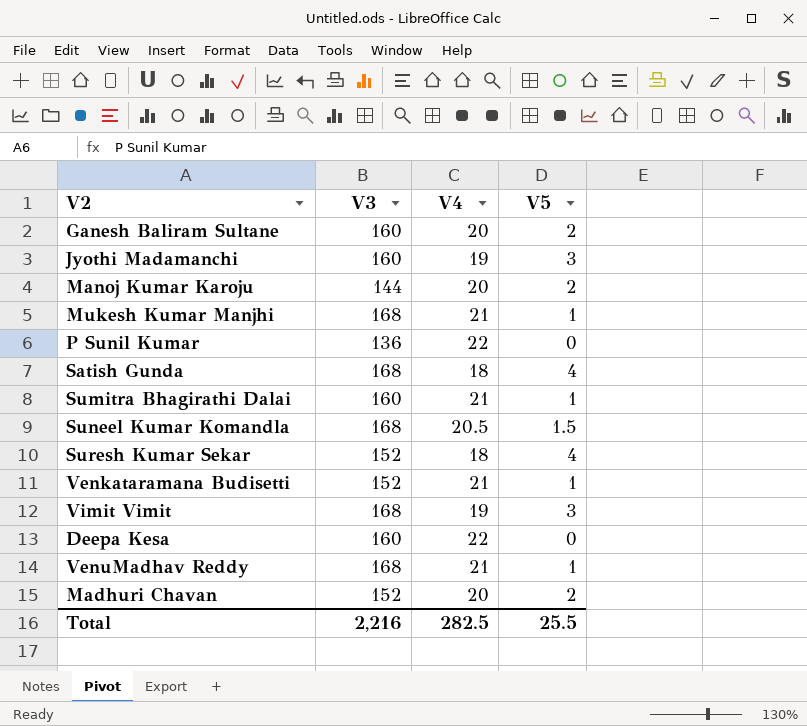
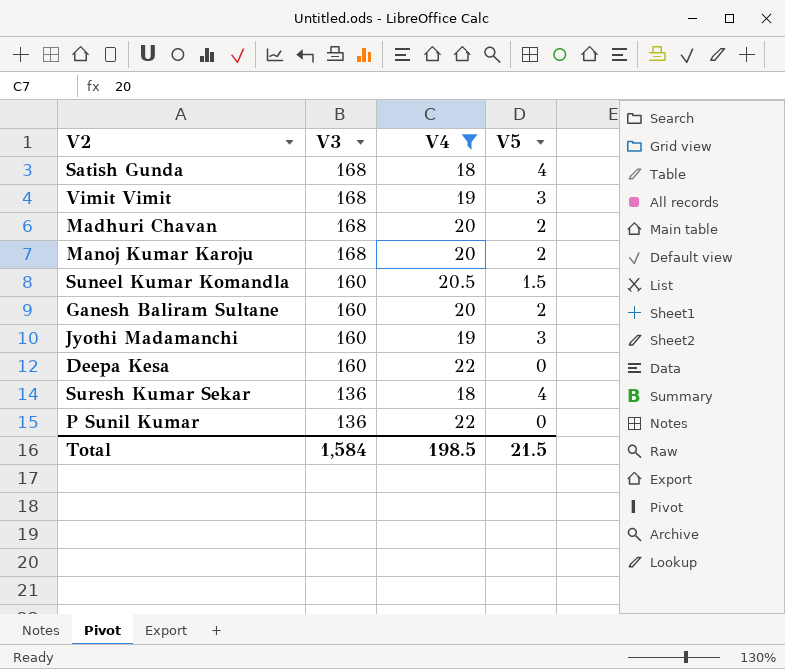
filter: none -> V4 != 21
row order: none -> V3 descending
Madhuri Chavan | V3: 152 -> 168
Manoj Kumar Karoju | V3: 144 -> 168
Suneel Kumar Komandla | V3: 168 -> 160
Suresh Kumar Sekar | V3: 152 -> 136
Total | V3: 2,216 -> 1,584
Total | V4: 282.5 -> 198.5
Total | V5: 25.5 -> 21.5

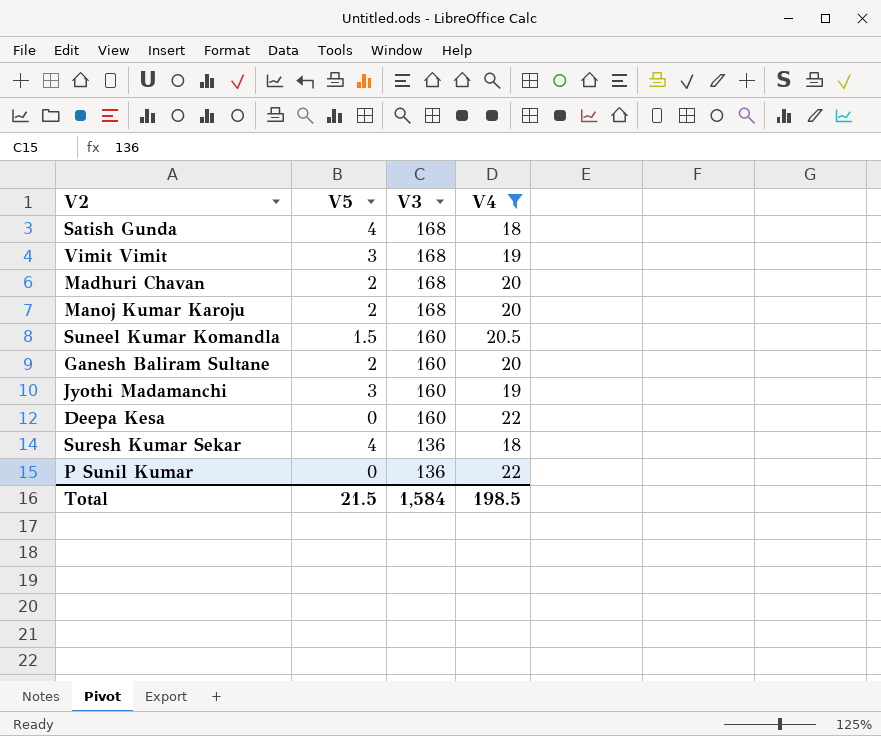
column V5 | position: 4 -> 2

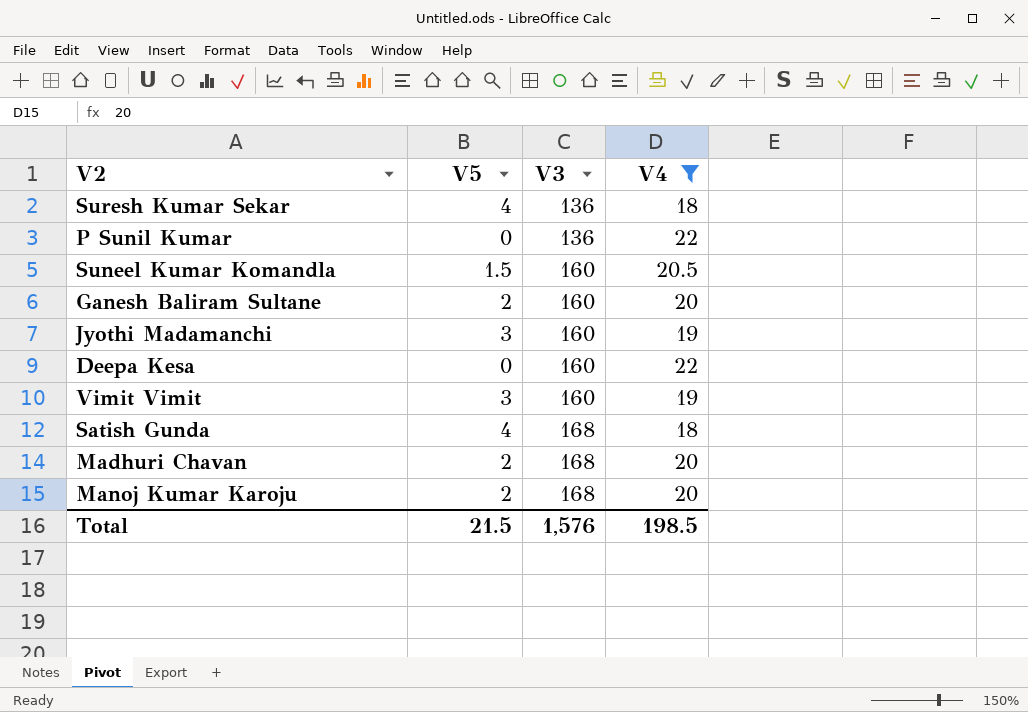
row order: V3 descending -> V3 ascending
Vimit Vimit | V3: 168 -> 160
Total | V3: 1,584 -> 1,576

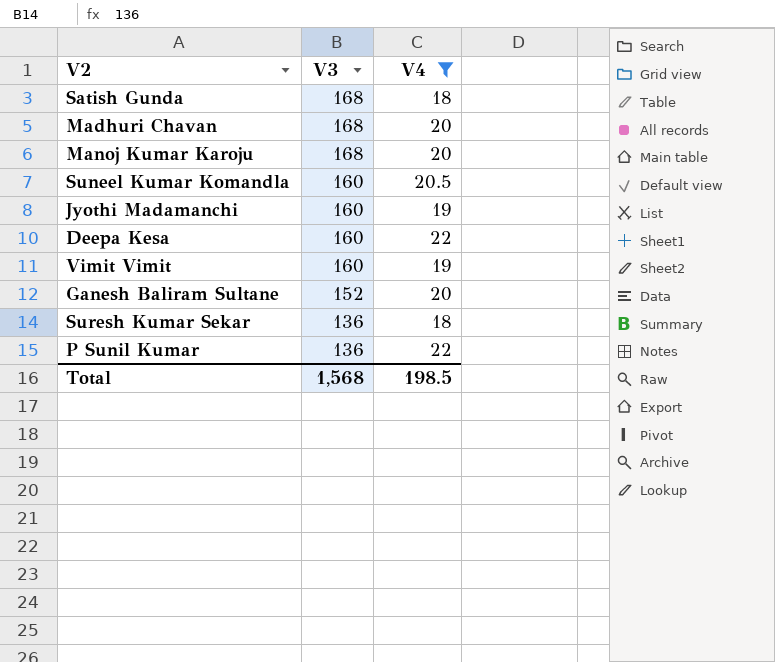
row order: V3 ascending -> V3 descending
column V5 | position: 2 -> none
Ganesh Baliram Sultane | V3: 160 -> 152
Total | V3: 1,576 -> 1,568

